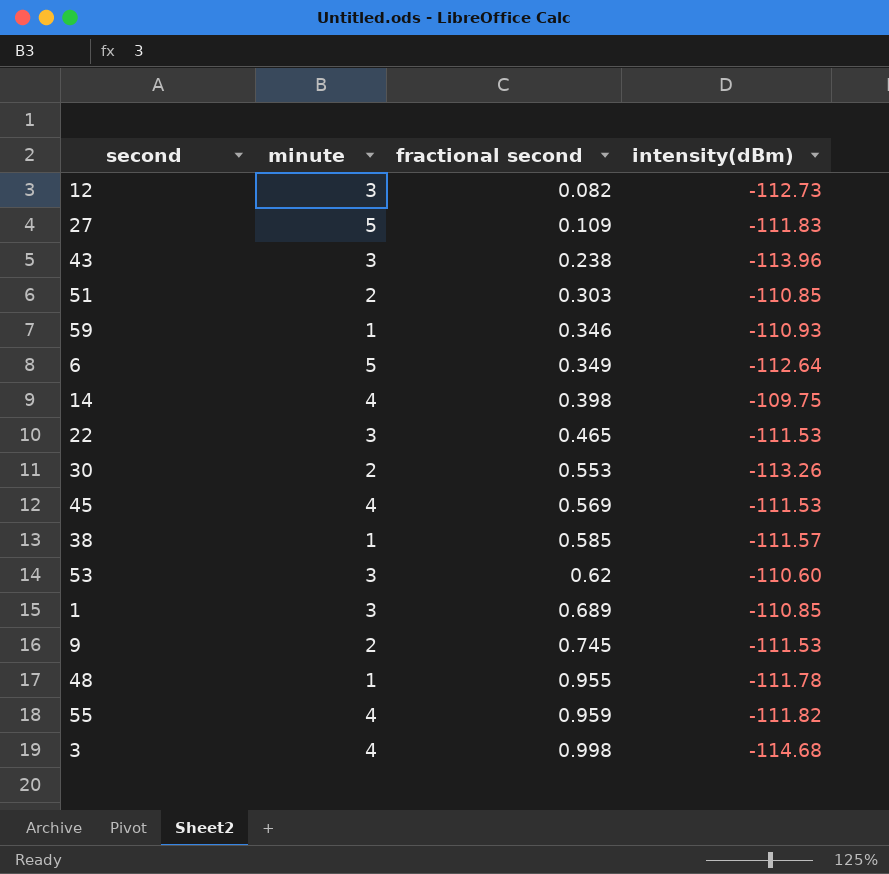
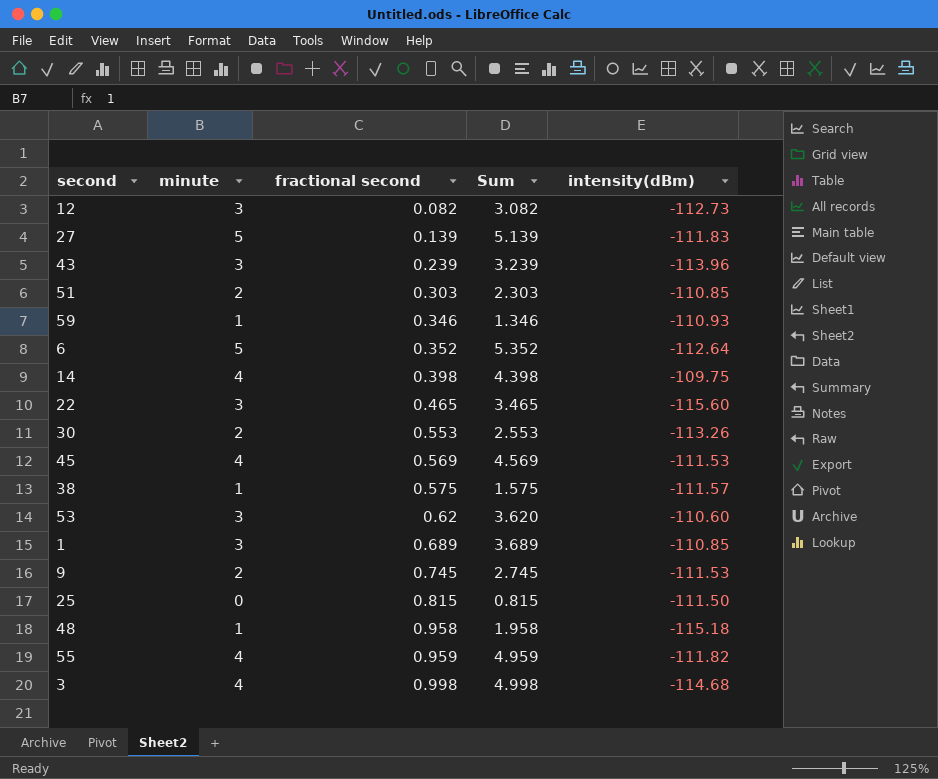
column Sum | formula: none -> [minute] + [fractional second]
27 | fractional second: 0.109 -> 0.139
43 | fractional second: 0.238 -> 0.239
6 | fractional second: 0.349 -> 0.352
22 | intensity(dBm): -111.53 -> -115.60
38 | fractional second: 0.585 -> 0.575
row 25: none -> 0 | 0.815 | 0.815 | -111.50
48 | fractional second: 0.955 -> 0.958
48 | intensity(dBm): -111.78 -> -115.18

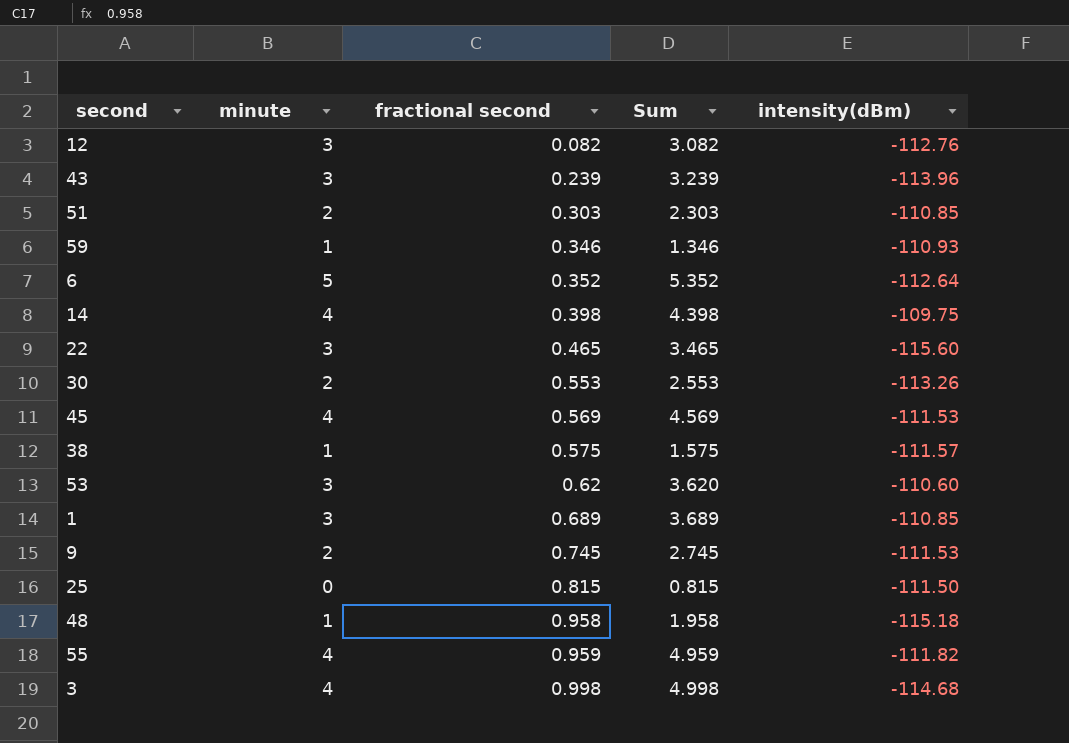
row 27: 5 | 0.139 | 5.139 | -111.83 -> none
12 | intensity(dBm): -112.73 -> -112.76

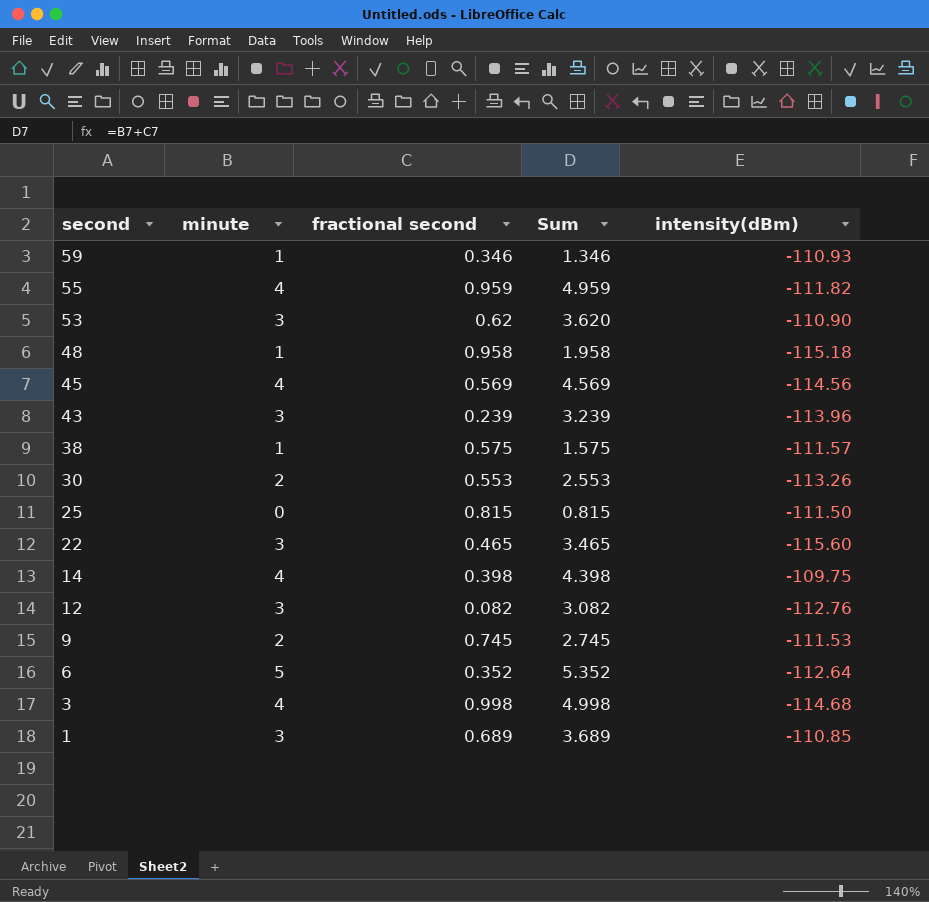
row order: fractional second ascending -> second descending
row 51: 2 | 0.303 | 2.303 | -110.85 -> none
53 | intensity(dBm): -110.60 -> -110.90
45 | intensity(dBm): -111.53 -> -114.56

